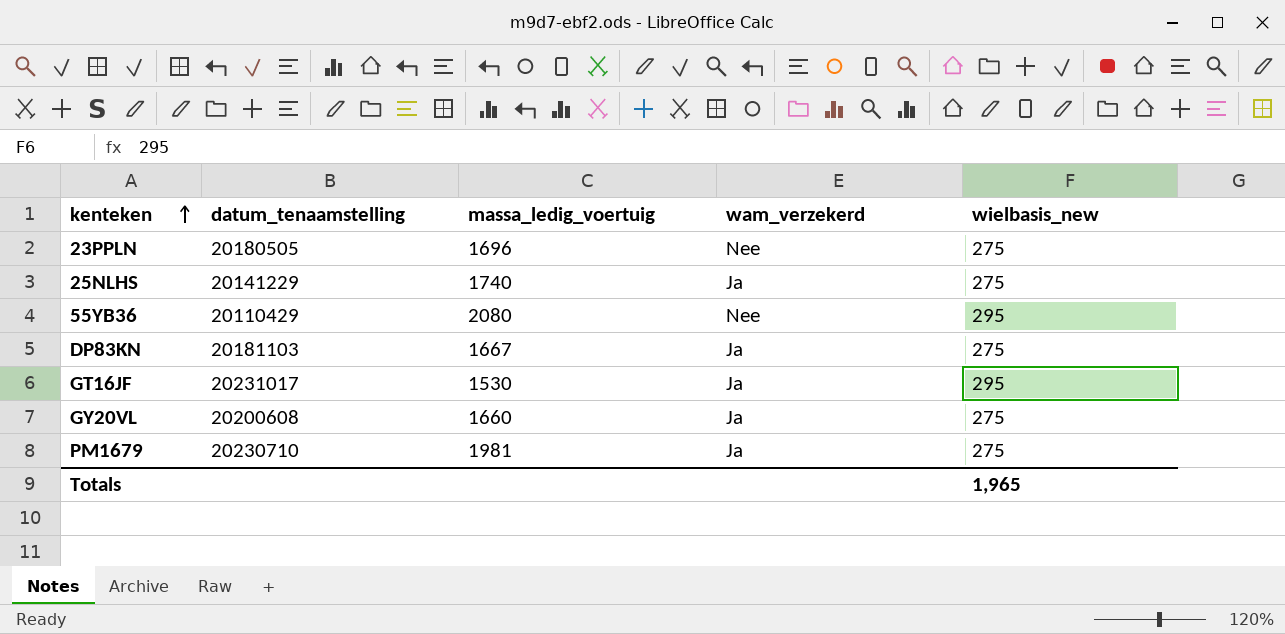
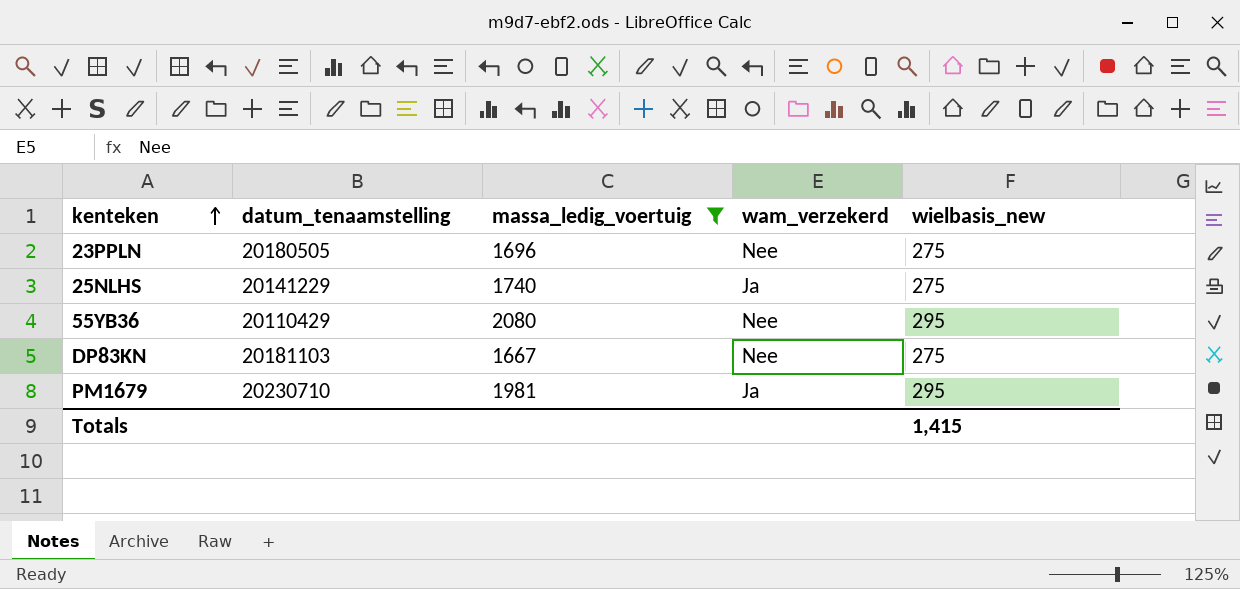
filter: none -> massa_ledig_voertuig >= 1667
DP83KN | wam_verzekerd: Ja -> Nee
PM1679 | wielbasis_new: 275 -> 295
Totals | wielbasis_new: 1,965 -> 1,415

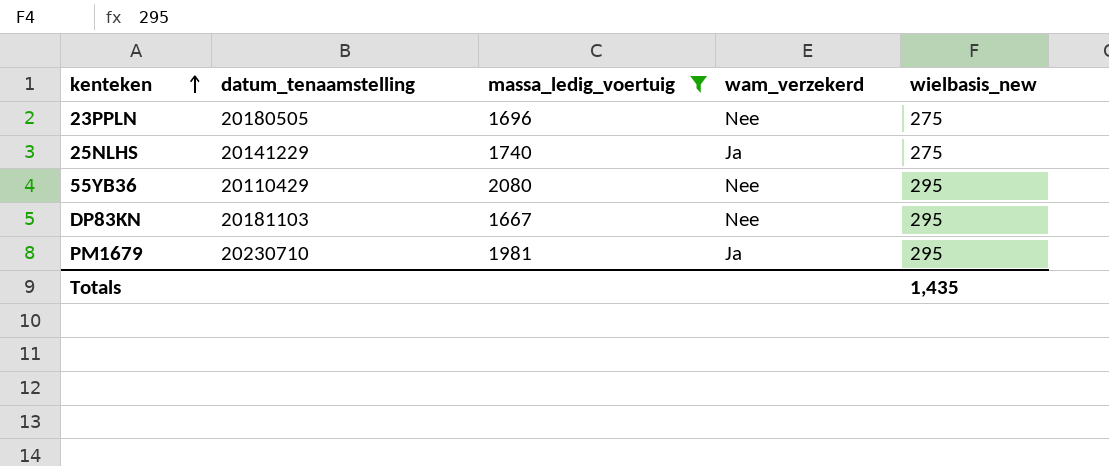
DP83KN | wielbasis_new: 275 -> 295
Totals | wielbasis_new: 1,415 -> 1,435

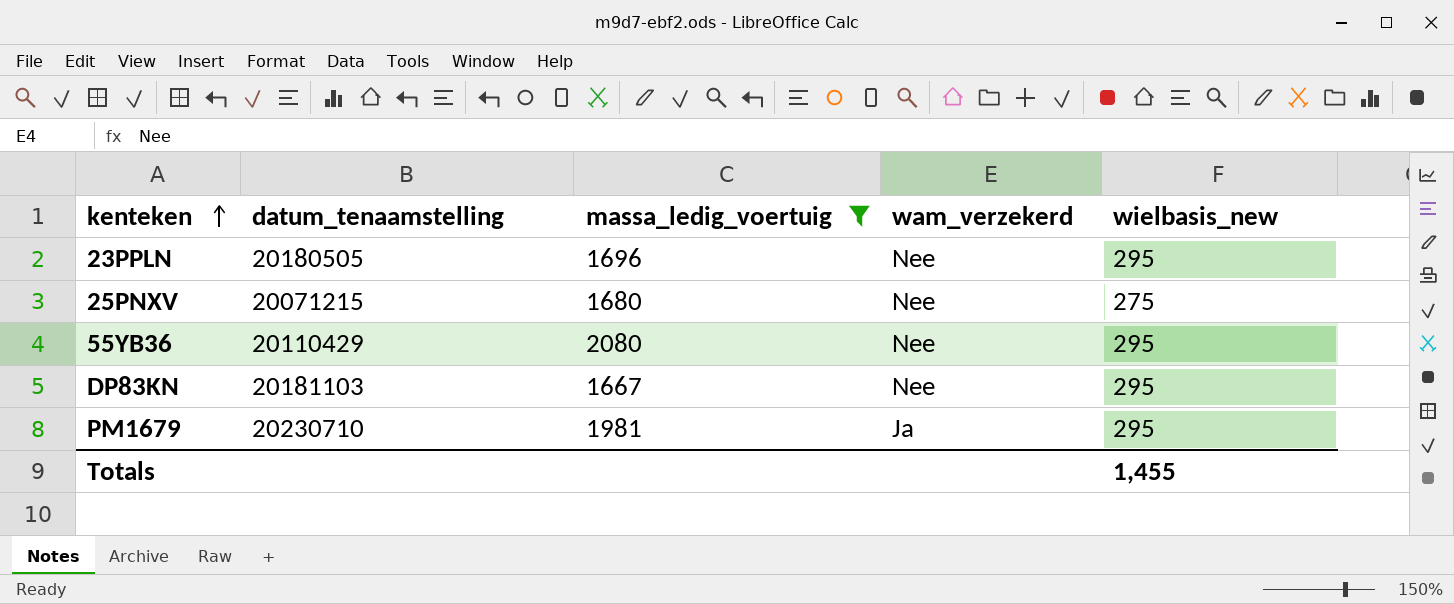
row 25NLHS: 20141229 | 1740 | Ja | 275 -> none
23PPLN | wielbasis_new: 275 -> 295
row 25PNXV: none -> 20071215 | 1680 | Nee | 275
Totals | wielbasis_new: 1,435 -> 1,455

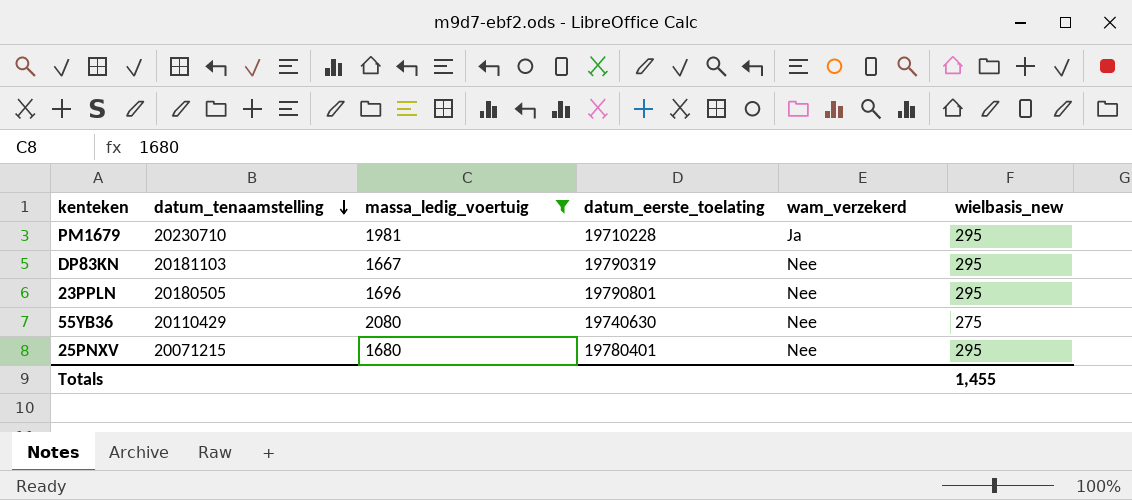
row order: kenteken ascending -> datum_tenaamstelling descending
column datum_eerste_toelating | position: none -> 4
55YB36 | wielbasis_new: 295 -> 275
25PNXV | wielbasis_new: 275 -> 295

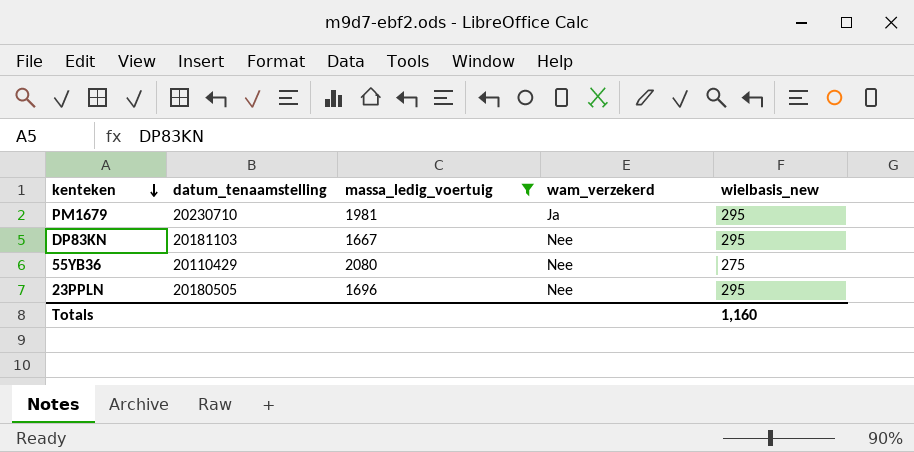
row order: datum_tenaamstelling descending -> kenteken descending
column datum_eerste_toelating | position: 4 -> none
row 25PNXV: 20071215 | 1680 | 19780401 | Nee | 295 -> none
Totals | wielbasis_new: 1,455 -> 1,160

